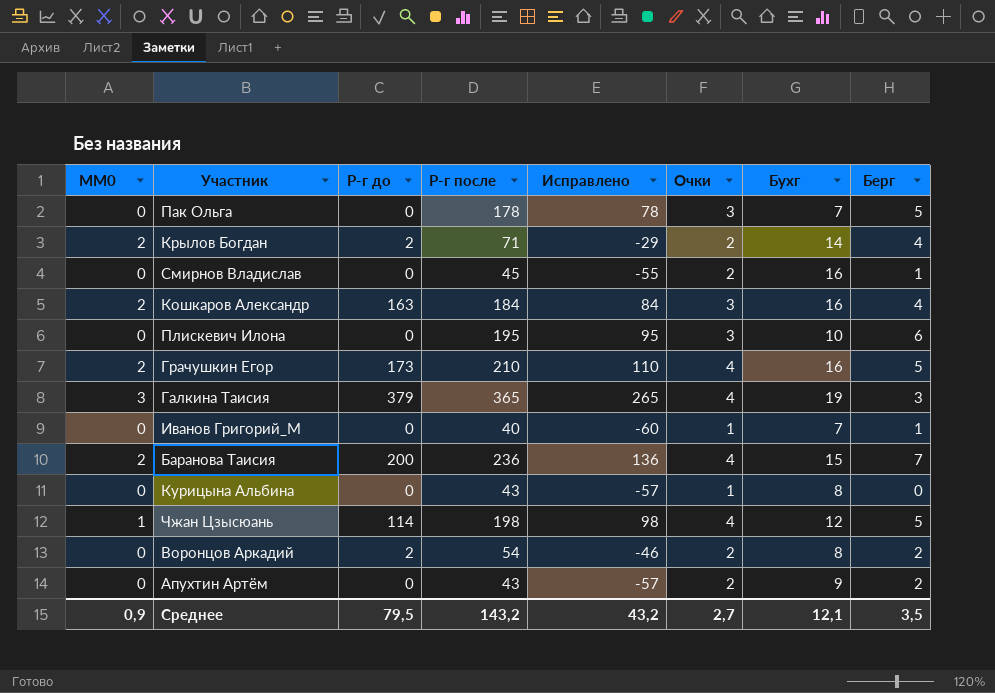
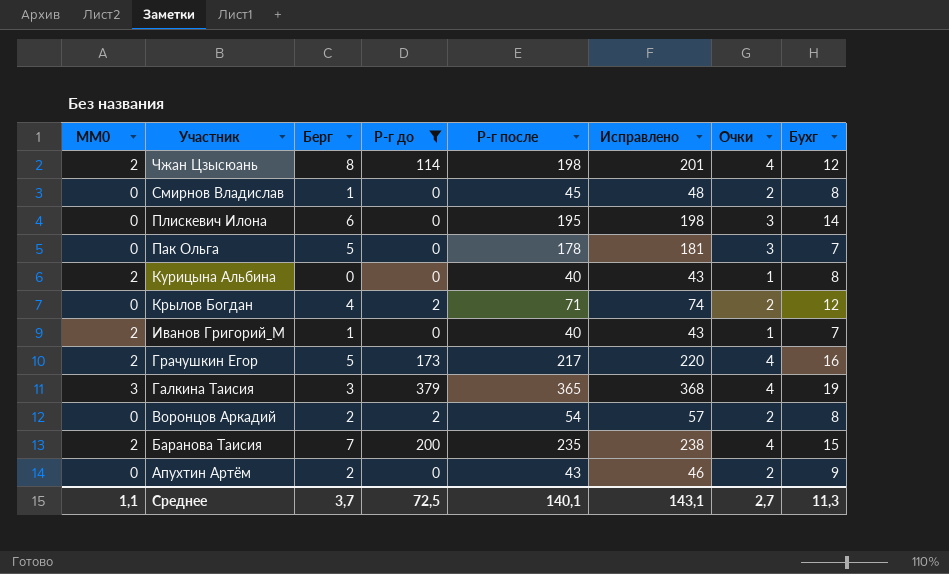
filter: none -> Р-г до != 163
row order: none -> Участник descending
column Берг | position: 8 -> 3
column Исправлено | formula: [Р-г после] - 100 -> [Р-г после] + 3
Чжан Цзысюань | MM0: 1 -> 2
Чжан Цзысюань | Берг: 5 -> 8
Смирнов Владислав | Бухг: 16 -> 8
Плискевич Илона | Бухг: 10 -> 14
Курицына Альбина | MM0: 0 -> 2
Курицына Альбина | Р-г после: 43 -> 40
Крылов Богдан | MM0: 2 -> 0
Крылов Богдан | Бухг: 14 -> 12
Иванов Григорий_М | MM0: 0 -> 2
Грачушкин Егор | Р-г после: 210 -> 217
Баранова Таисия | Р-г после: 236 -> 235
Среднее | MM0: 0,9 -> 1,1
Среднее | Берг: 3,5 -> 3,7
Среднее | Р-г до: 79,5 -> 72,5
Среднее | Р-г после: 143,2 -> 140,1
Среднее | Исправлено: 43,2 -> 143,1
Среднее | Бухг: 12,1 -> 11,3

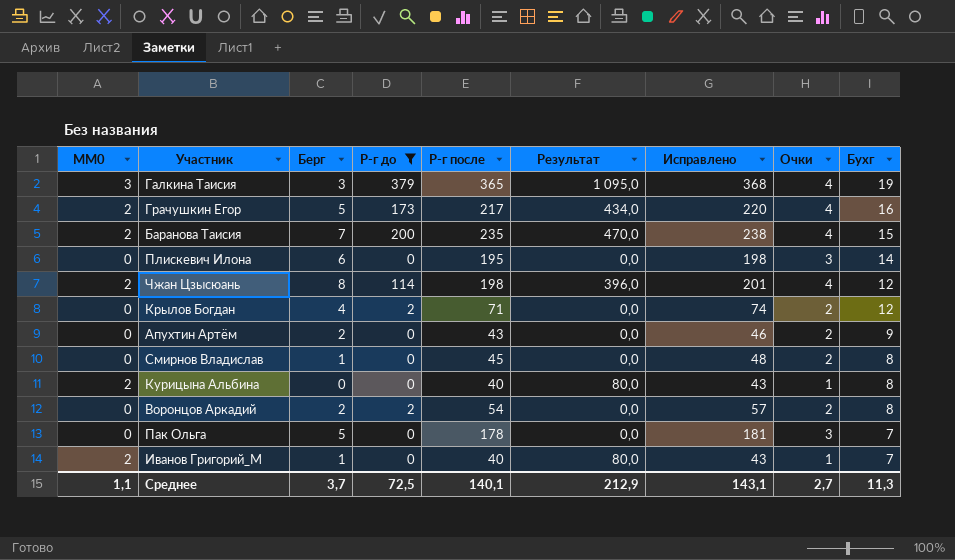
row order: Участник descending -> Бухг descending
column Результат | formula: none -> [MM0] * [Р-г после]

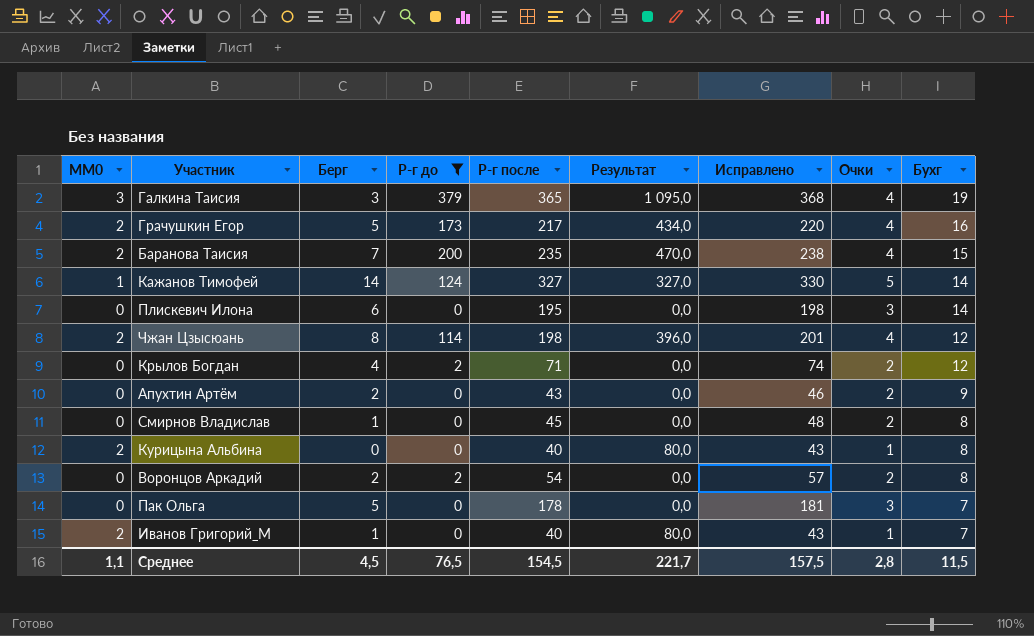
row Кажанов Тимофей: none -> 1 | 14 | 124 | 327 | 327,0 | 330 | 5 | 14
Среднее | Берг: 3,7 -> 4,5
Среднее | Р-г до: 72,5 -> 76,5
Среднее | Р-г после: 140,1 -> 154,5
Среднее | Результат: 212,9 -> 221,7
Среднее | Исправлено: 143,1 -> 157,5
Среднее | Очки: 2,7 -> 2,8
Среднее | Бухг: 11,3 -> 11,5

